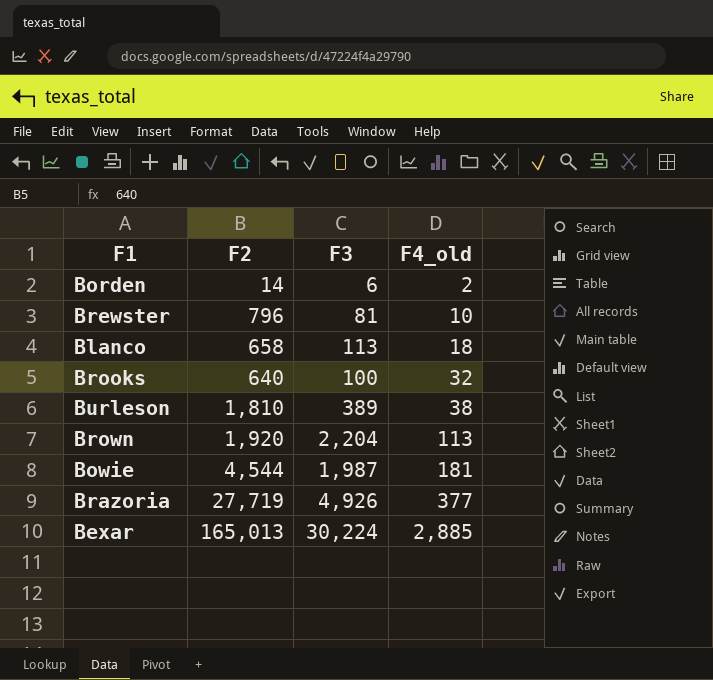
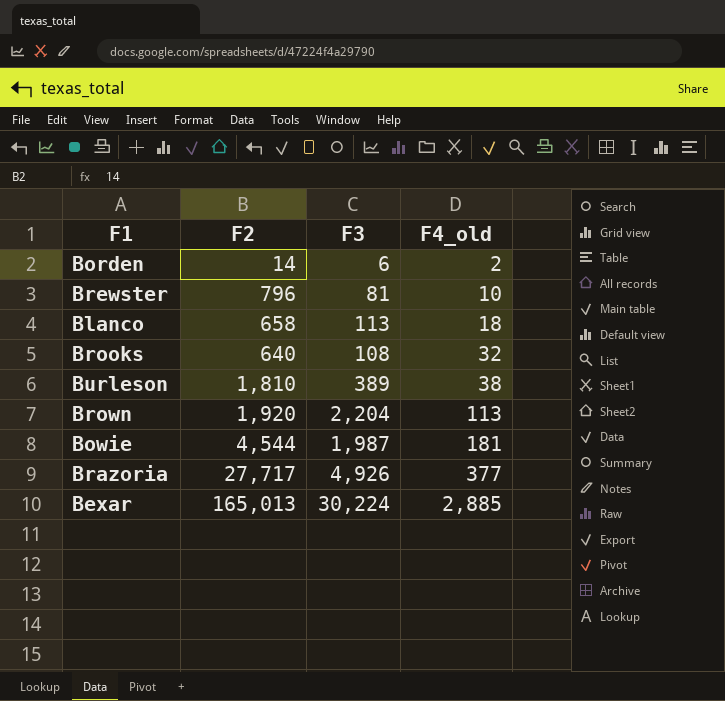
Brooks | F3: 100 -> 108
Brazoria | F2: 27,719 -> 27,717

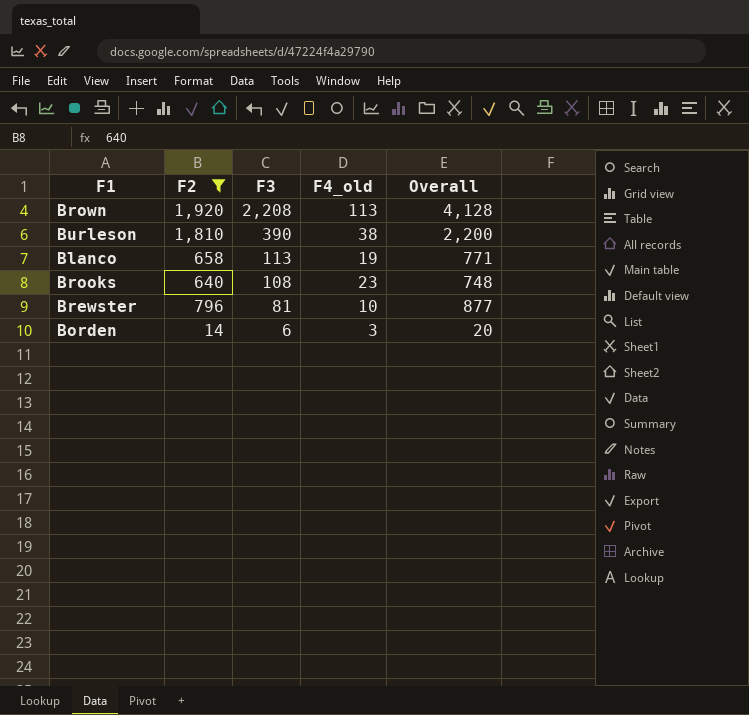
filter: none -> F2 <= 1,920
row order: F4_old ascending -> F3 descending
column Overall | formula: none -> [F2] + [F3]
Brown | F3: 2,204 -> 2,208
Burleson | F3: 389 -> 390
Blanco | F4_old: 18 -> 19
Brooks | F4_old: 32 -> 23
Borden | F4_old: 2 -> 3

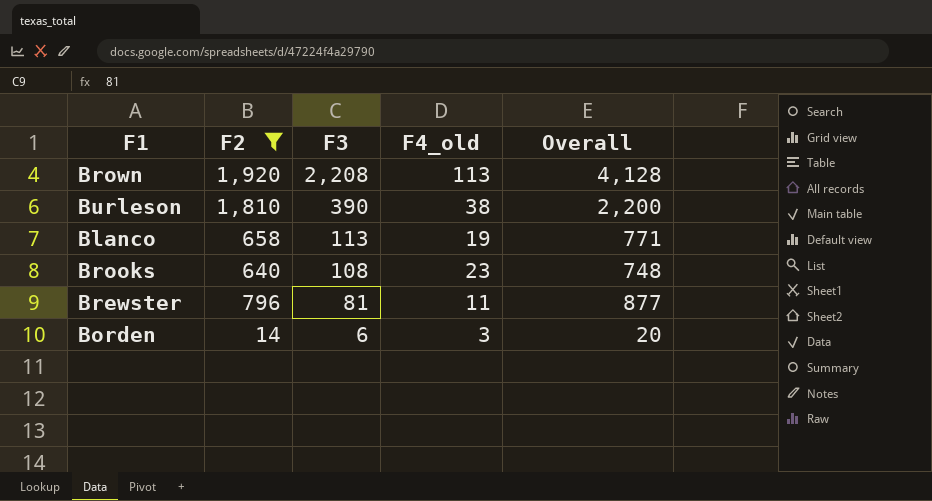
Brewster | F4_old: 10 -> 11

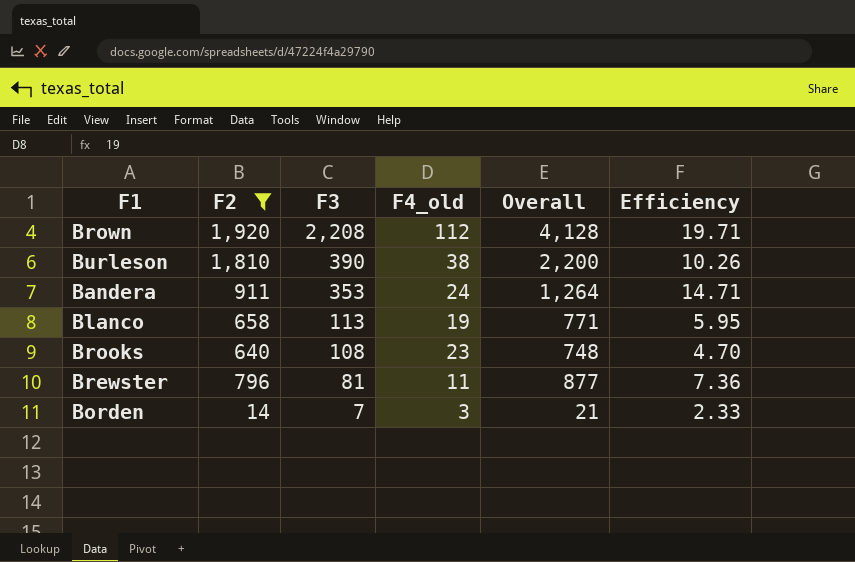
column Efficiency | formula: none -> [F3] / [F4_old]
Brown | F4_old: 113 -> 112
row Bandera: none -> 911 | 353 | 24 | 1,264 | 14.71
Borden | F3: 6 -> 7
Borden | Overall: 20 -> 21

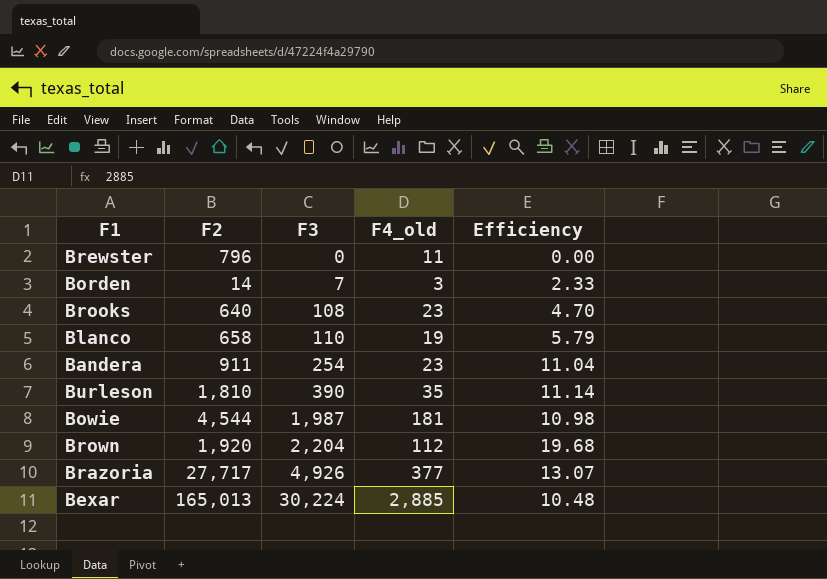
filter: F2 <= 1,920 -> none
row order: F3 descending -> F3 ascending
column Overall | formula: [F2] + [F3] -> none
Brewster | F3: 81 -> 0
Brewster | Efficiency: 7.36 -> 0.00
Blanco | F3: 113 -> 110
Blanco | Efficiency: 5.95 -> 5.79
Bandera | F3: 353 -> 254
Bandera | F4_old: 24 -> 23
Bandera | Efficiency: 14.71 -> 11.04
Burleson | F4_old: 38 -> 35
Burleson | Efficiency: 10.26 -> 11.14
Brown | F3: 2,208 -> 2,204
Brown | Efficiency: 19.71 -> 19.68

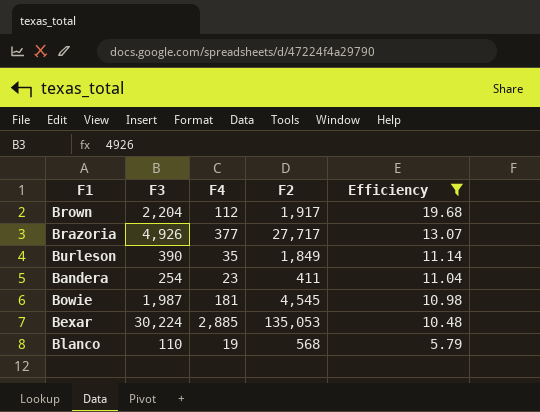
filter: none -> Efficiency >= 5.79
row order: F3 ascending -> Efficiency descending
column name: F4_old -> F4
column F2 | position: 2 -> 4
Brown | F2: 1,920 -> 1,917
Burleson | F2: 1,810 -> 1,849
Bandera | F2: 911 -> 411
Bowie | F2: 4,544 -> 4,545
Bexar | F2: 165,013 -> 135,053
Blanco | F2: 658 -> 568

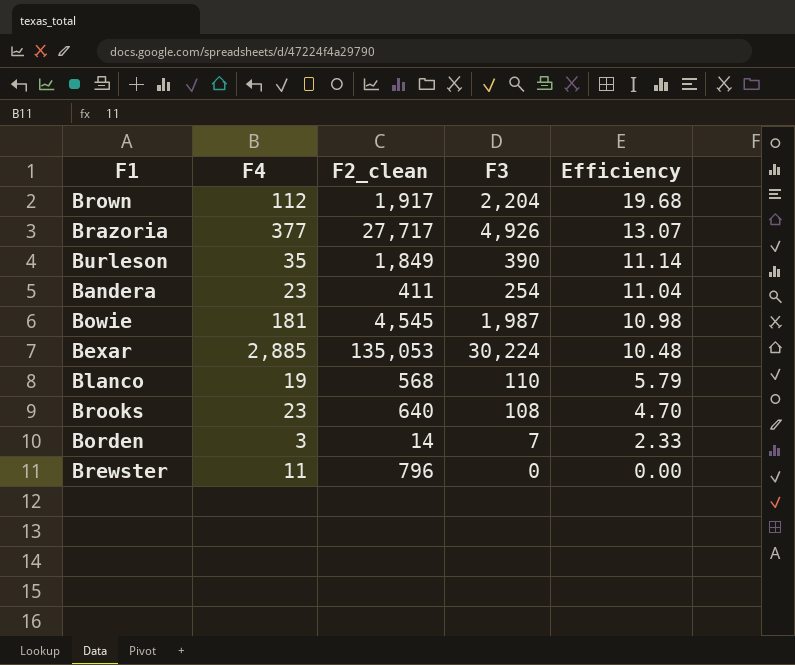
filter: Efficiency >= 5.79 -> none
column name: F2 -> F2_clean
column F3 | position: 2 -> 4

